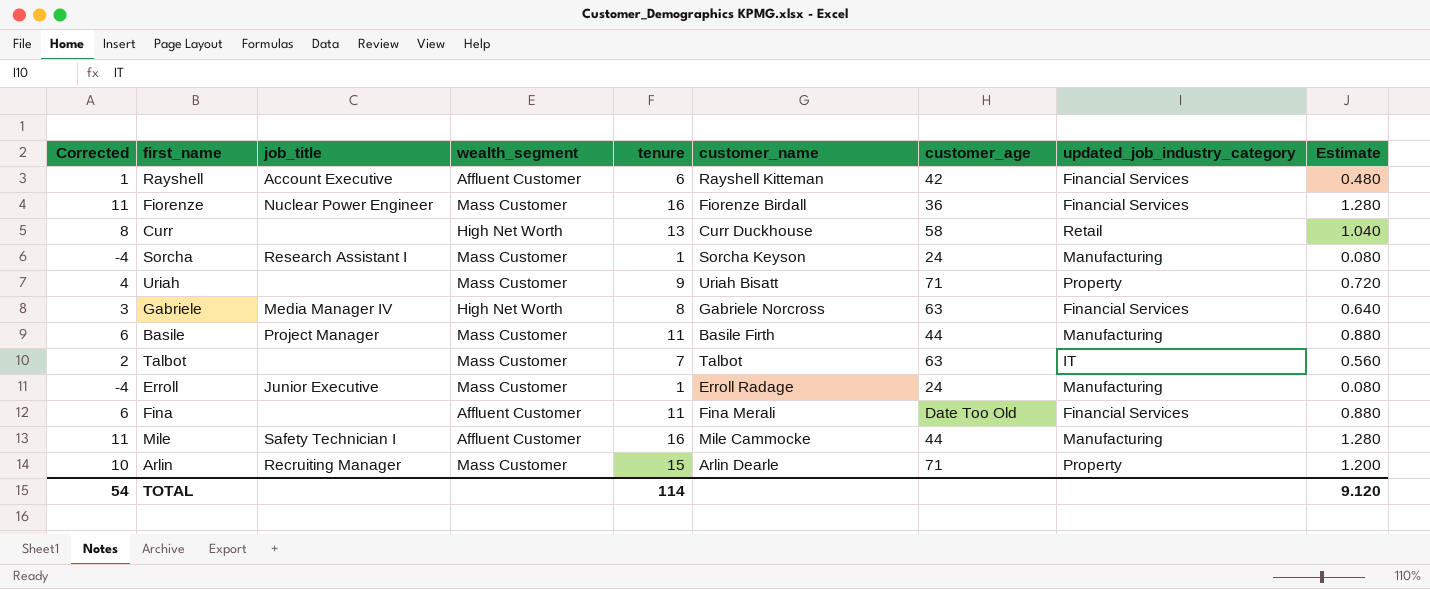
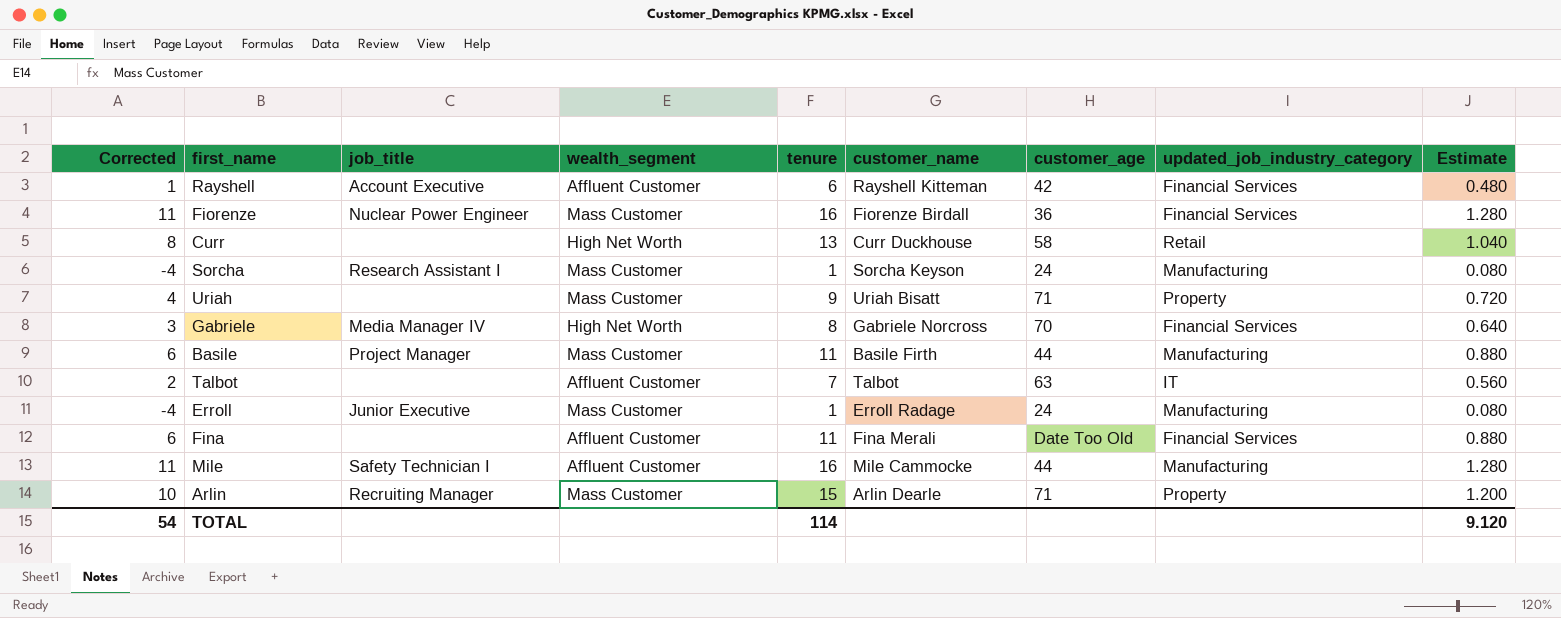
Gabriele | customer_age: 63 -> 70
Talbot | wealth_segment: Mass Customer -> Affluent Customer

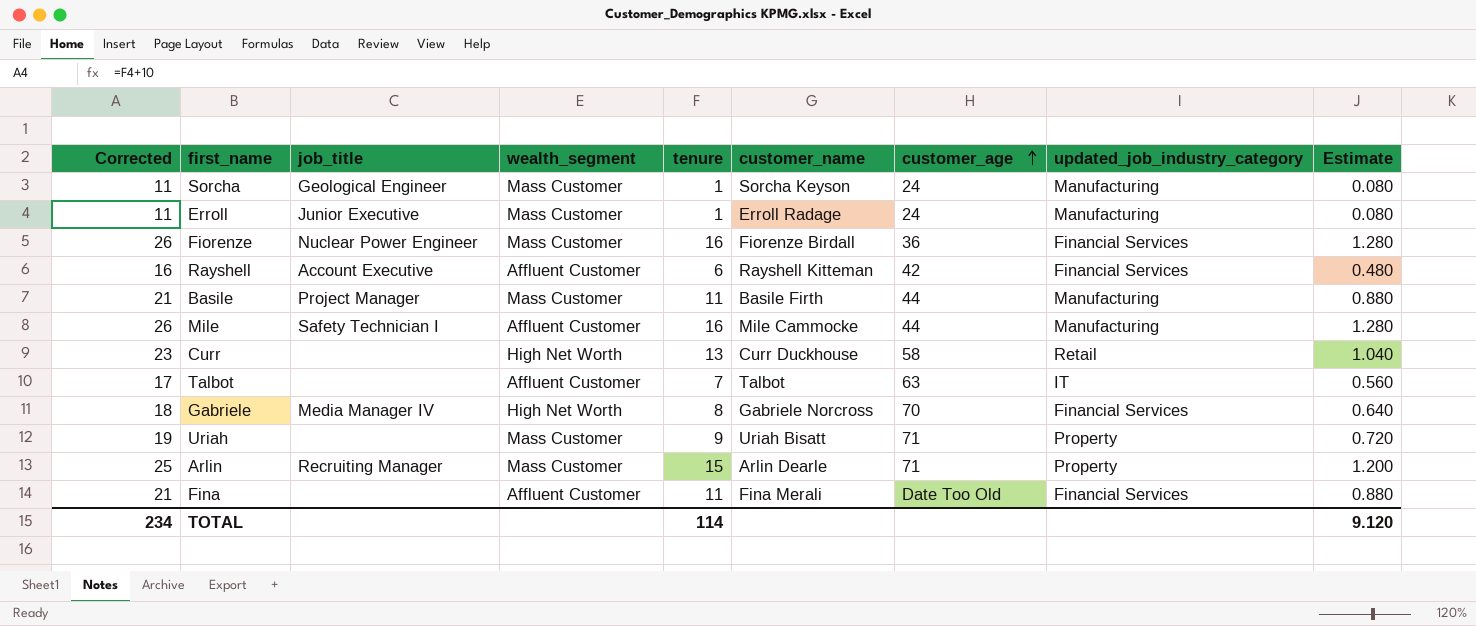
row order: none -> customer_age ascending
column Corrected | formula: [tenure] - 5 -> [tenure] + 10
Sorcha | job_title: Research Assistant I -> Geological Engineer
TOTAL | Corrected: 54 -> 234

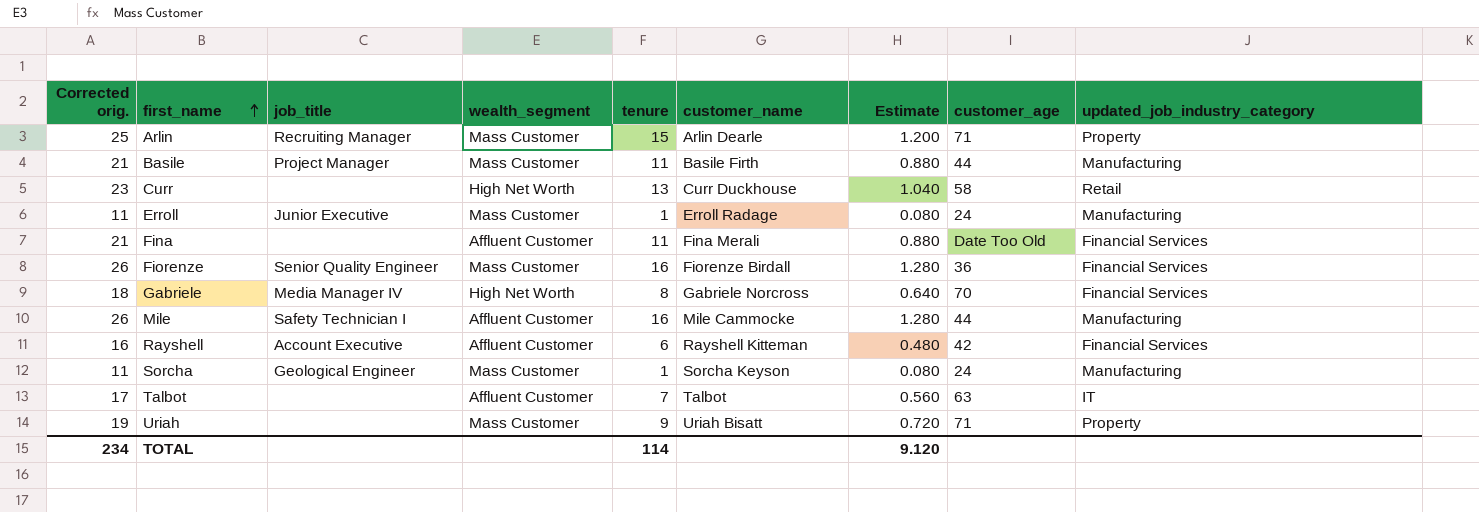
row order: customer_age ascending -> first_name ascending
column name: Corrected -> Corrected orig.
column Estimate | position: 9 -> 7
Fiorenze | job_title: Nuclear Power Engineer -> Senior Quality Engineer

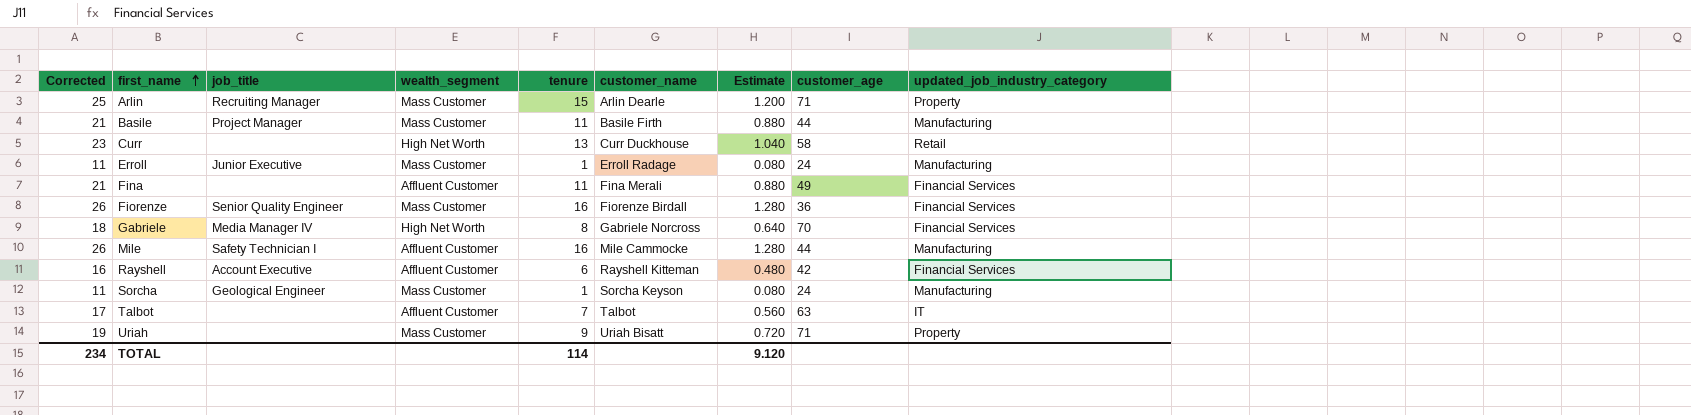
column name: Corrected orig. -> Corrected
Fina | customer_age: Date Too Old -> 49

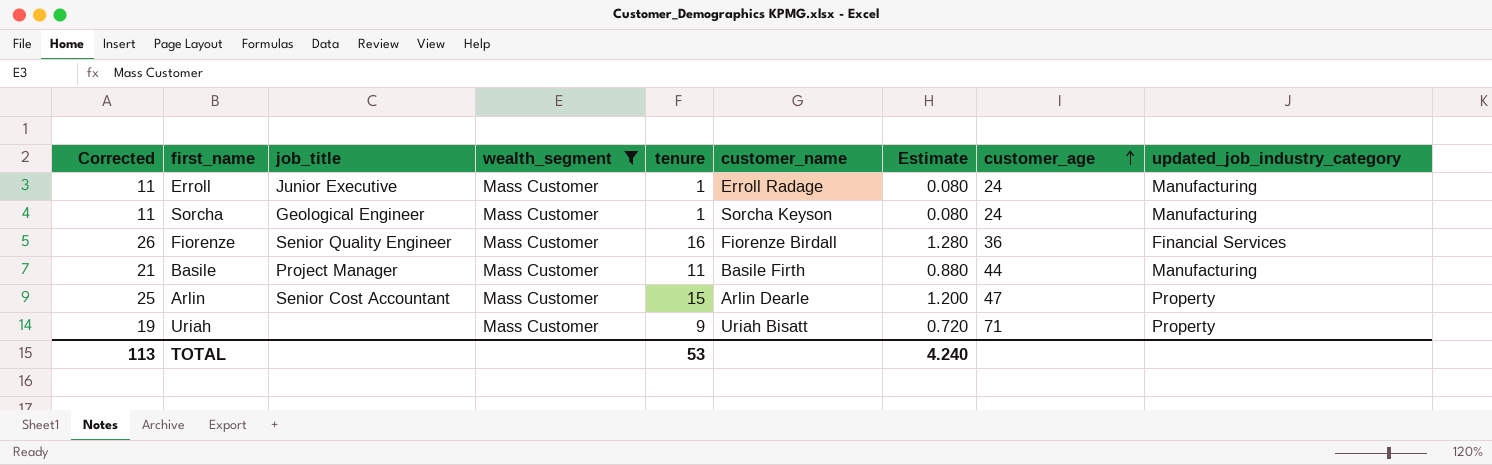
filter: none -> wealth_segment = Mass Customer
row order: first_name ascending -> customer_age ascending
Arlin | job_title: Recruiting Manager -> Senior Cost Accountant
Arlin | customer_age: 71 -> 47
TOTAL | Corrected: 234 -> 113
TOTAL | tenure: 114 -> 53
TOTAL | Estimate: 9.120 -> 4.240

